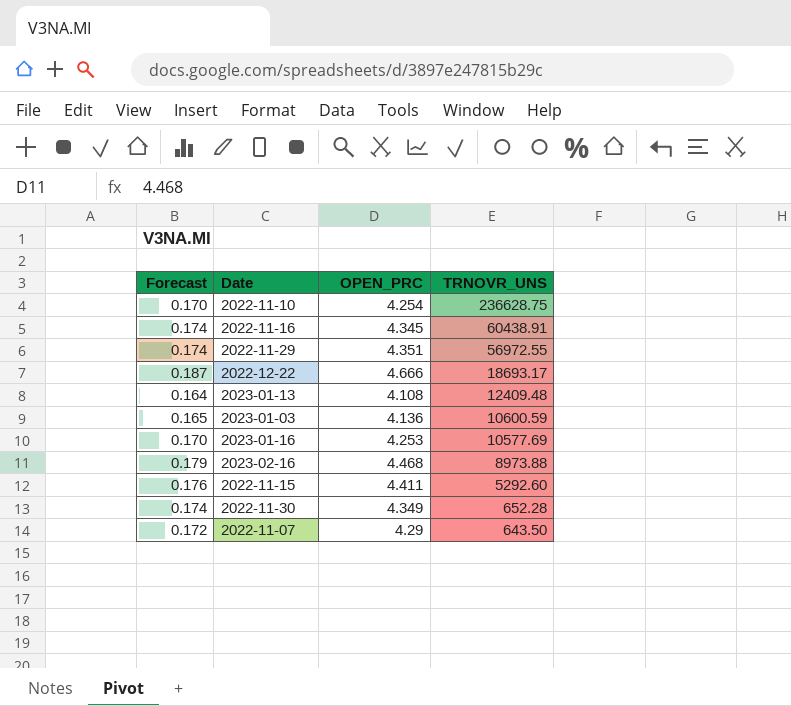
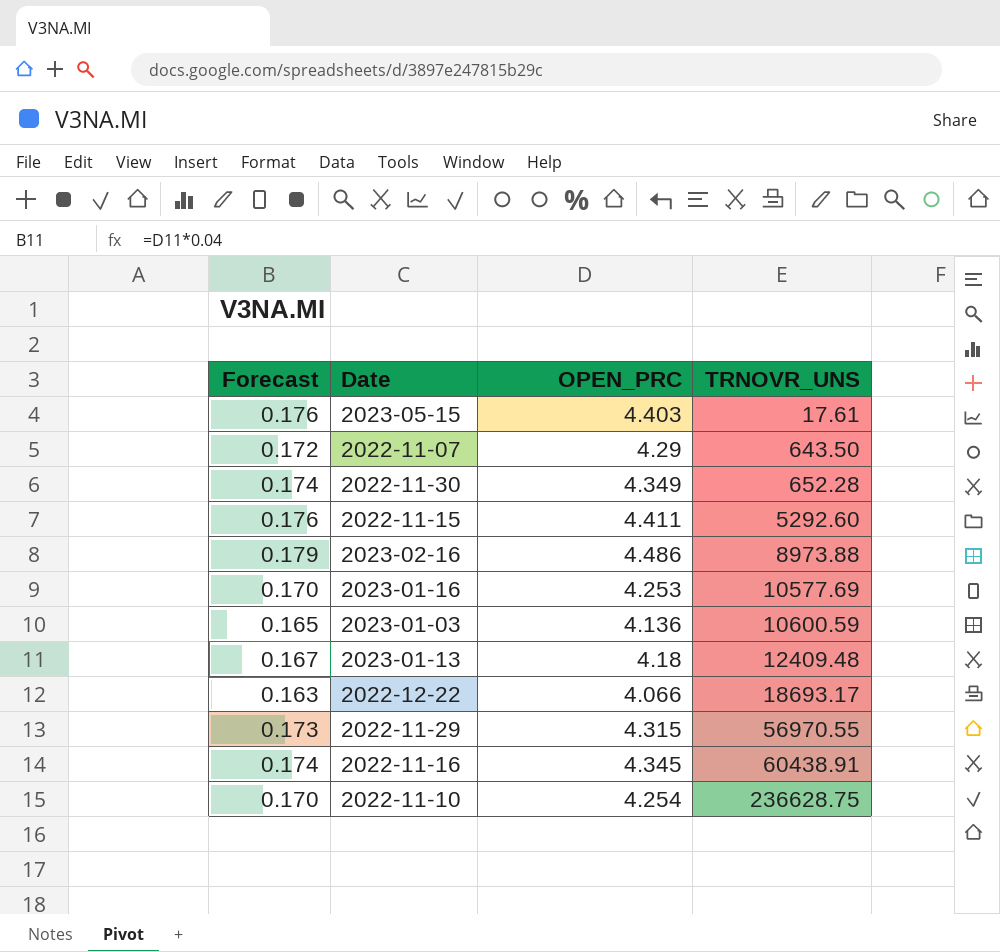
row order: TRNOVR_UNS descending -> TRNOVR_UNS ascending
row 2023-05-15: none -> 0.176 | 4.403 | 17.61
2023-02-16 | OPEN_PRC: 4.468 -> 4.486
2023-01-13 | Forecast: 0.164 -> 0.167
2023-01-13 | OPEN_PRC: 4.108 -> 4.18
2022-12-22 | Forecast: 0.187 -> 0.163
2022-12-22 | OPEN_PRC: 4.666 -> 4.066
2022-11-29 | Forecast: 0.174 -> 0.173
2022-11-29 | OPEN_PRC: 4.351 -> 4.315
2022-11-29 | TRNOVR_UNS: 56972.55 -> 56970.55

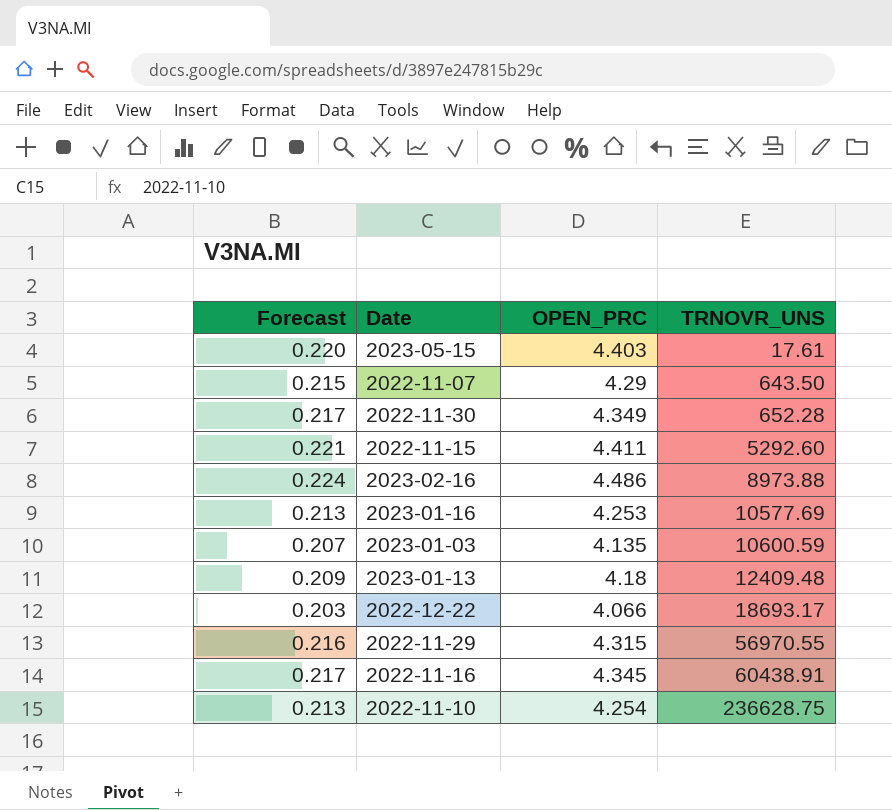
column Forecast | formula: [OPEN_PRC] * 0.04 -> [OPEN_PRC] * 0.05
2023-01-03 | OPEN_PRC: 4.136 -> 4.135

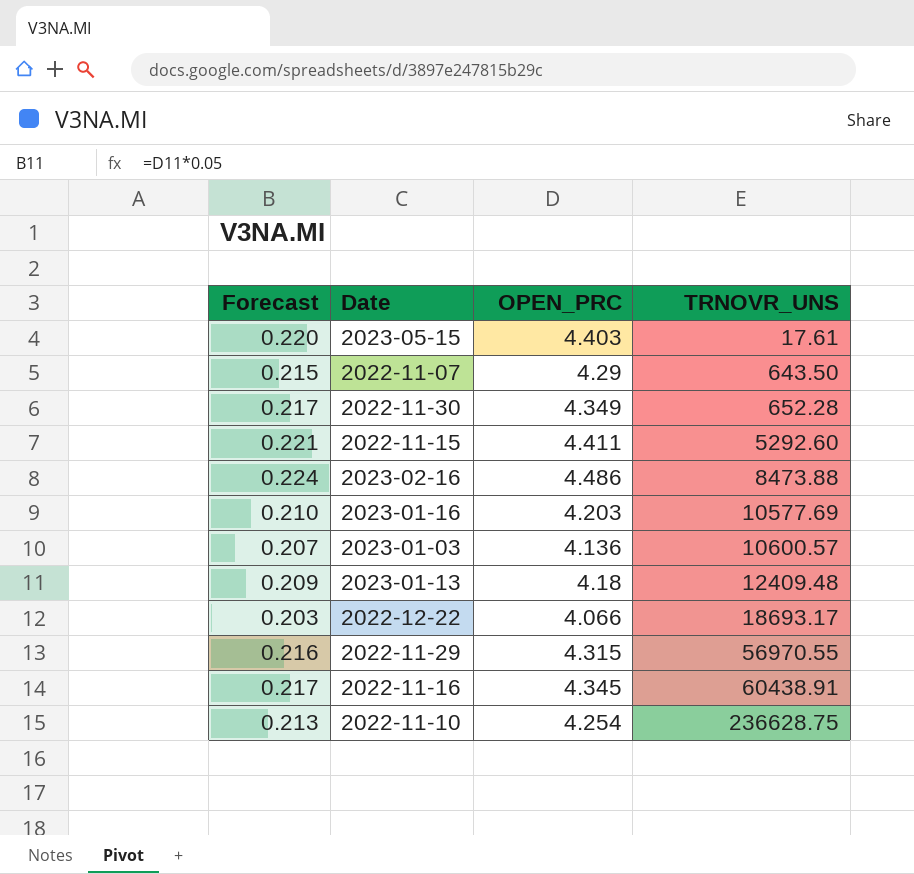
2023-02-16 | TRNOVR_UNS: 8973.88 -> 8473.88
2023-01-16 | Forecast: 0.213 -> 0.210
2023-01-16 | OPEN_PRC: 4.253 -> 4.203
2023-01-03 | OPEN_PRC: 4.135 -> 4.136
2023-01-03 | TRNOVR_UNS: 10600.59 -> 10600.57

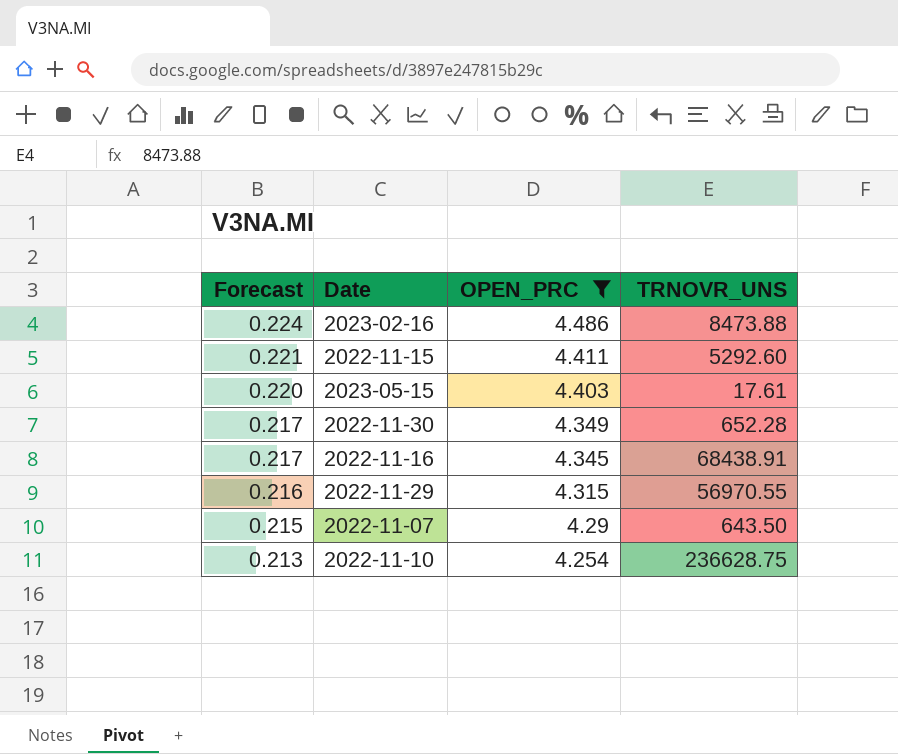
filter: none -> OPEN_PRC >= 4.254
row order: TRNOVR_UNS ascending -> Forecast descending
2022-11-16 | TRNOVR_UNS: 60438.91 -> 68438.91

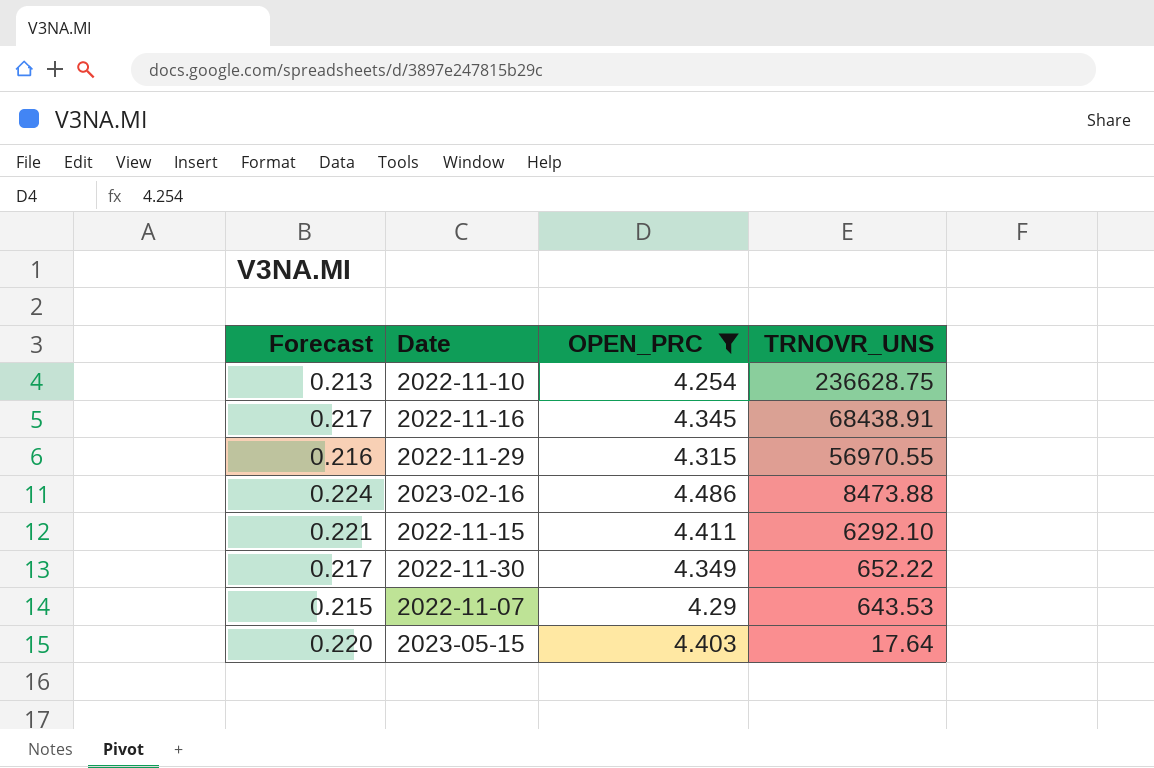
row order: Forecast descending -> TRNOVR_UNS descending
2022-11-15 | TRNOVR_UNS: 5292.60 -> 6292.10
2022-11-30 | TRNOVR_UNS: 652.28 -> 652.22
2022-11-07 | TRNOVR_UNS: 643.50 -> 643.53
2023-05-15 | TRNOVR_UNS: 17.61 -> 17.64

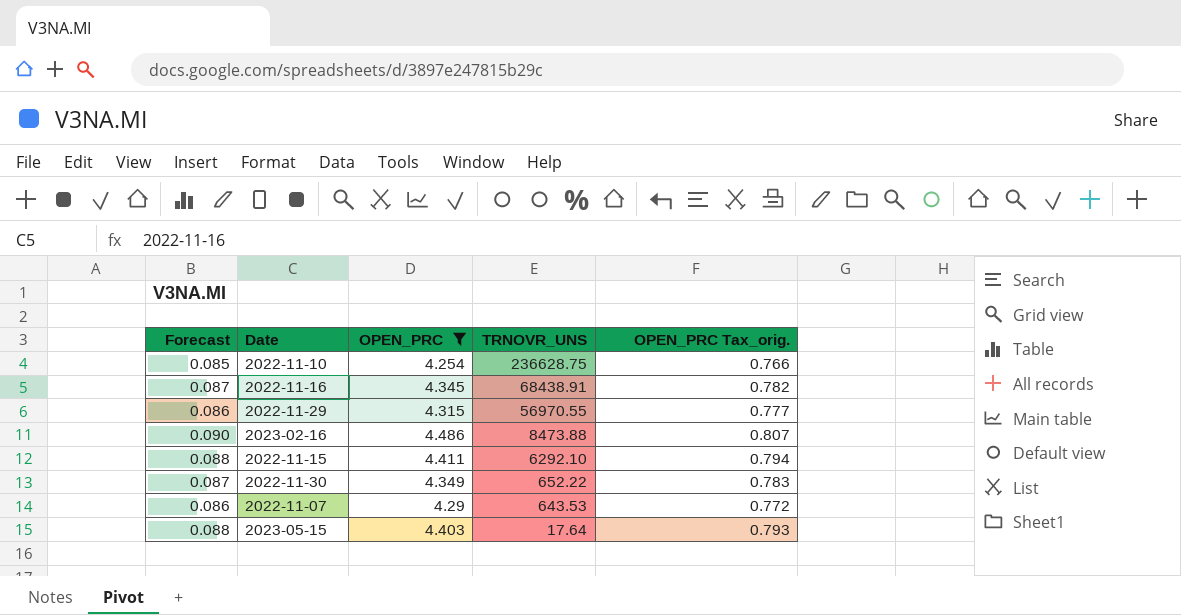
column Forecast | formula: [OPEN_PRC] * 0.05 -> [OPEN_PRC] * 0.02
column OPEN_PRC Tax_orig. | formula: none -> [OPEN_PRC] * 0.18

